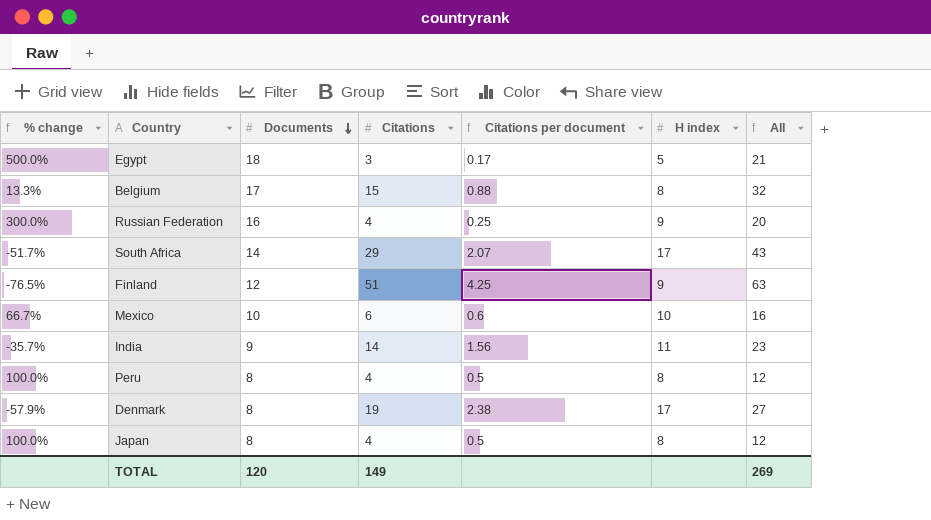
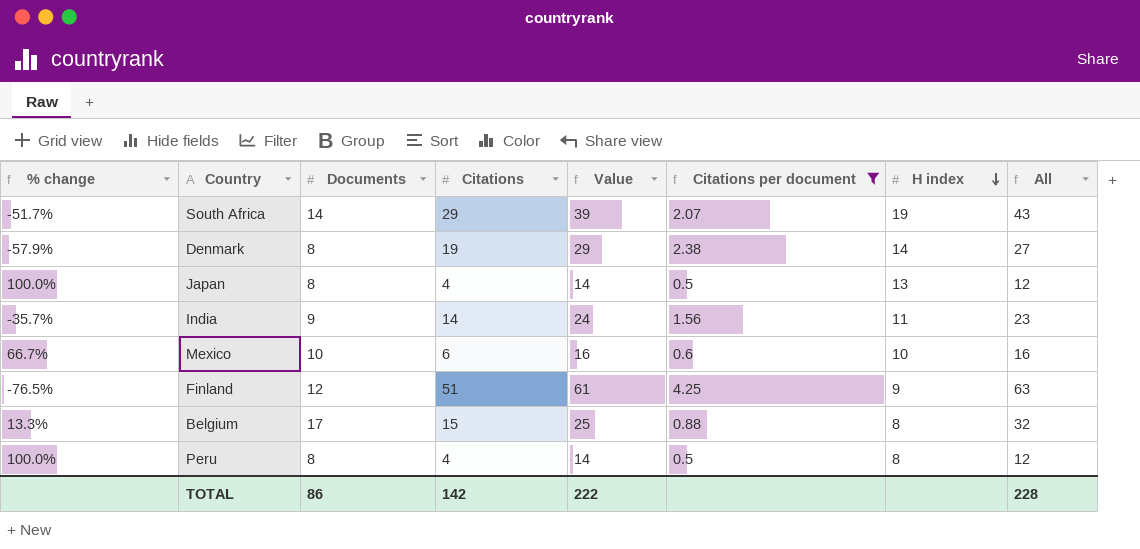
filter: none -> Citations per document >= 0.5
row order: Documents descending -> H index descending
column Value | formula: none -> [Citations] + 10
South Africa | H index: 17 -> 19
Denmark | H index: 17 -> 14
Japan | H index: 8 -> 13
TOTAL | Documents: 120 -> 86
TOTAL | Citations: 149 -> 142
TOTAL | All: 269 -> 228

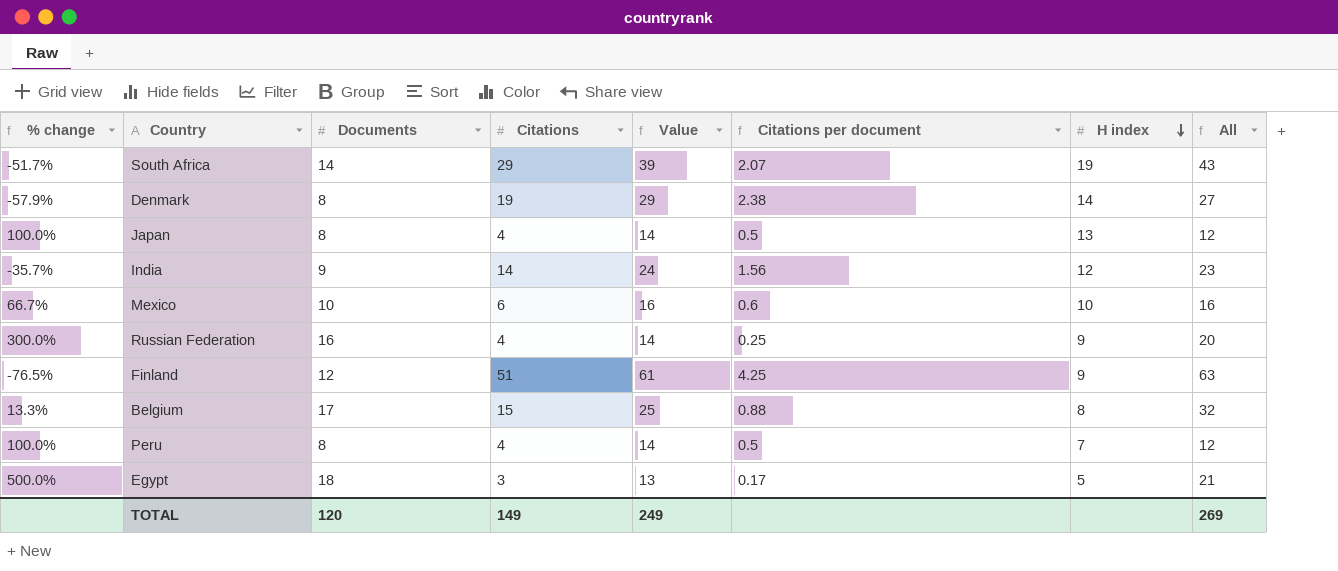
filter: Citations per document >= 0.5 -> none
India | H index: 11 -> 12
Peru | H index: 8 -> 7
TOTAL | Documents: 86 -> 120
TOTAL | Citations: 142 -> 149
TOTAL | Value: 222 -> 249
TOTAL | All: 228 -> 269

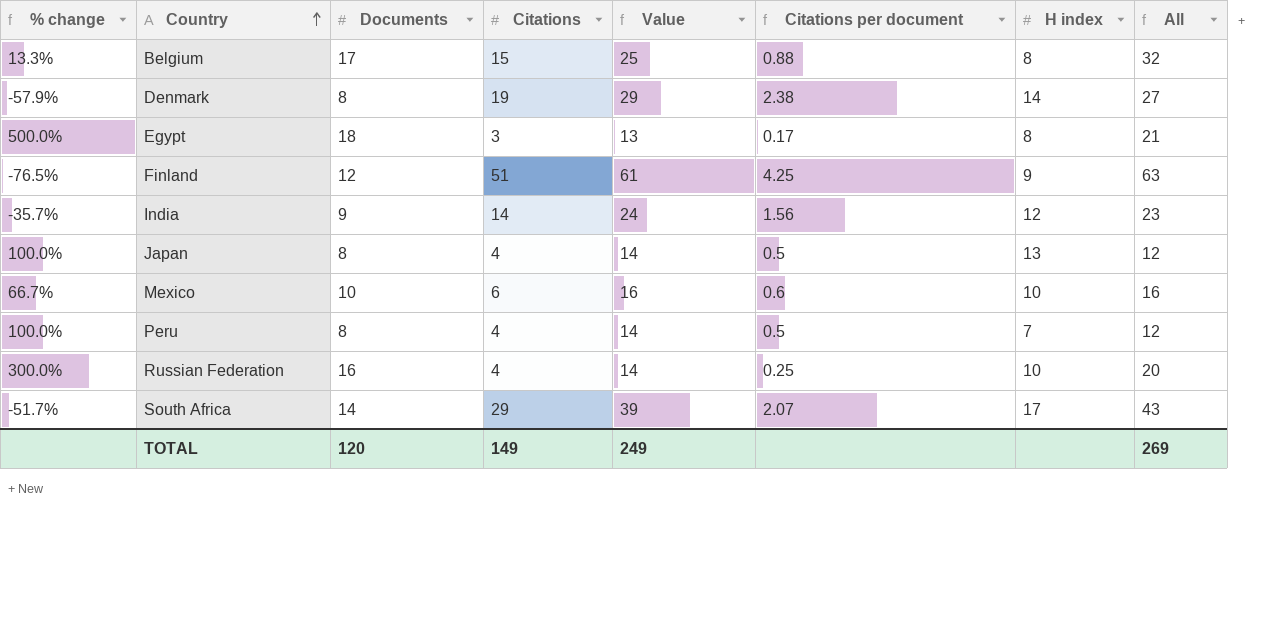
row order: H index descending -> Country ascending
Egypt | H index: 5 -> 8
Russian Federation | H index: 9 -> 10
South Africa | H index: 19 -> 17

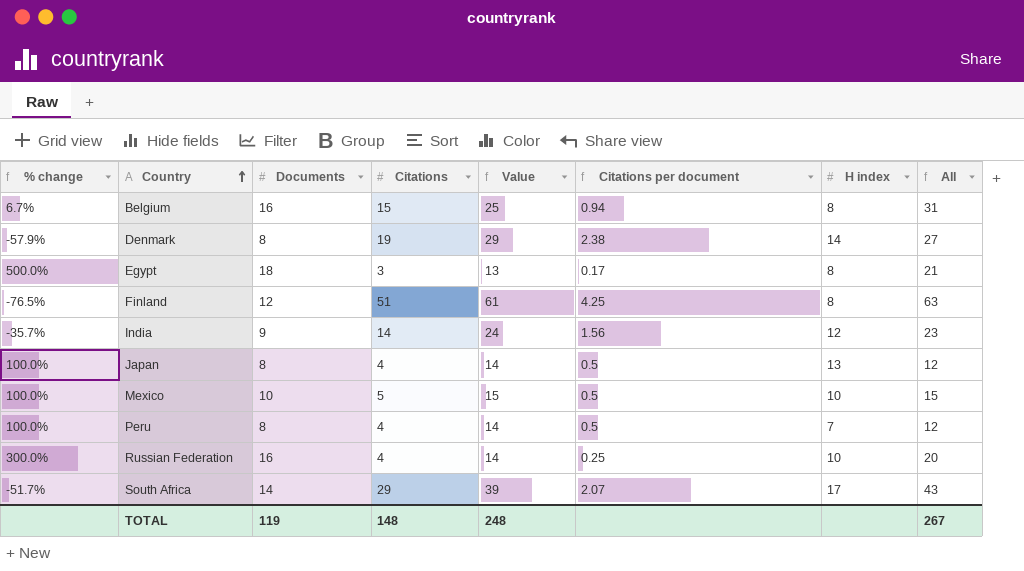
Belgium | % change: 13.3% -> 6.7%
Belgium | Documents: 17 -> 16
Belgium | Citations per document: 0.88 -> 0.94
Belgium | All: 32 -> 31
Finland | H index: 9 -> 8
Mexico | % change: 66.7% -> 100.0%
Mexico | Citations: 6 -> 5
Mexico | Value: 16 -> 15
Mexico | Citations per document: 0.6 -> 0.5
Mexico | All: 16 -> 15
TOTAL | Documents: 120 -> 119
TOTAL | Citations: 149 -> 148
TOTAL | Value: 249 -> 248
TOTAL | All: 269 -> 267

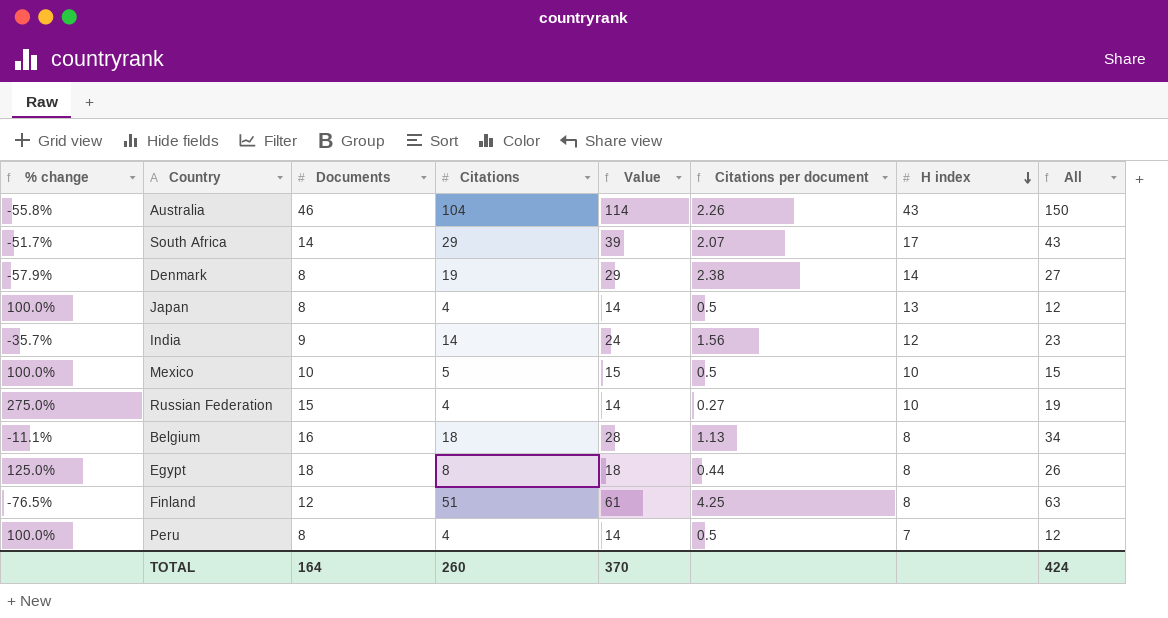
row order: Country ascending -> H index descending
row Australia: none -> -55.8% | 46 | 104 | 114 | 2.26 | 43 | 150
Russian Federation | % change: 300.0% -> 275.0%
Russian Federation | Documents: 16 -> 15
Russian Federation | Citations per document: 0.25 -> 0.27
Russian Federation | All: 20 -> 19
Belgium | % change: 6.7% -> -11.1%
Belgium | Citations: 15 -> 18
Belgium | Value: 25 -> 28
Belgium | Citations per document: 0.94 -> 1.13
Belgium | All: 31 -> 34
Egypt | % change: 500.0% -> 125.0%
Egypt | Citations: 3 -> 8
Egypt | Value: 13 -> 18
Egypt | Citations per document: 0.17 -> 0.44
Egypt | All: 21 -> 26
TOTAL | Documents: 119 -> 164
TOTAL | Citations: 148 -> 260
TOTAL | Value: 248 -> 370
TOTAL | All: 267 -> 424

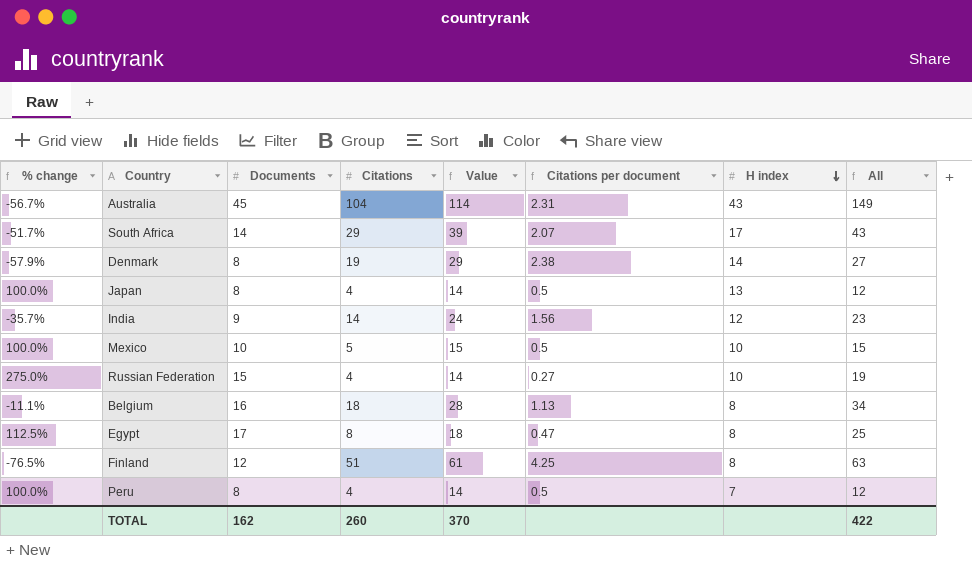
Australia | % change: -55.8% -> -56.7%
Australia | Documents: 46 -> 45
Australia | Citations per document: 2.26 -> 2.31
Australia | All: 150 -> 149
Egypt | % change: 125.0% -> 112.5%
Egypt | Documents: 18 -> 17
Egypt | Citations per document: 0.44 -> 0.47
Egypt | All: 26 -> 25
TOTAL | Documents: 164 -> 162
TOTAL | All: 424 -> 422

